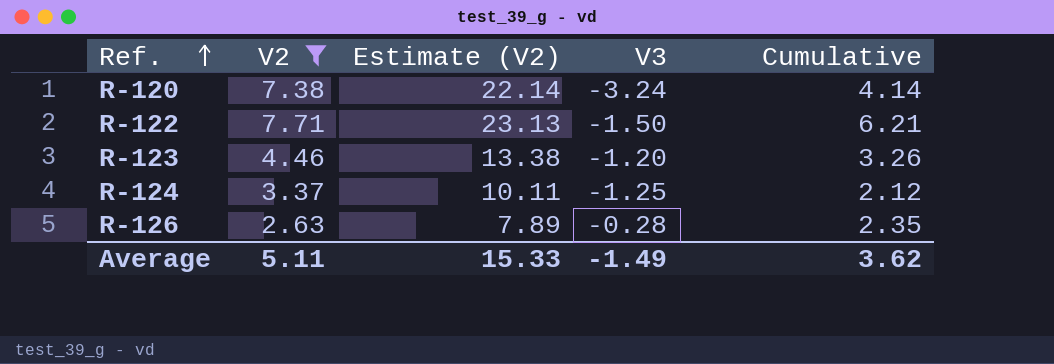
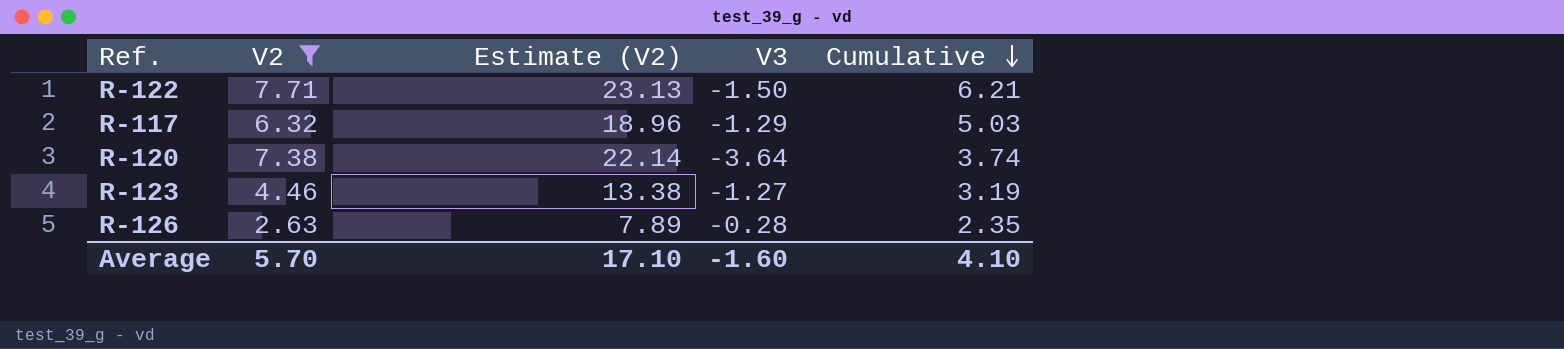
row order: Ref. ascending -> Cumulative descending
row R-124: 3.37 | 10.11 | -1.25 | 2.12 -> none
row R-117: none -> 6.32 | 18.96 | -1.29 | 5.03
R-120 | V3: -3.24 -> -3.64
R-120 | Cumulative: 4.14 -> 3.74
R-123 | V3: -1.20 -> -1.27
R-123 | Cumulative: 3.26 -> 3.19
Average | V2: 5.11 -> 5.70
Average | Estimate (V2): 15.33 -> 17.10
Average | V3: -1.49 -> -1.60
Average | Cumulative: 3.62 -> 4.10

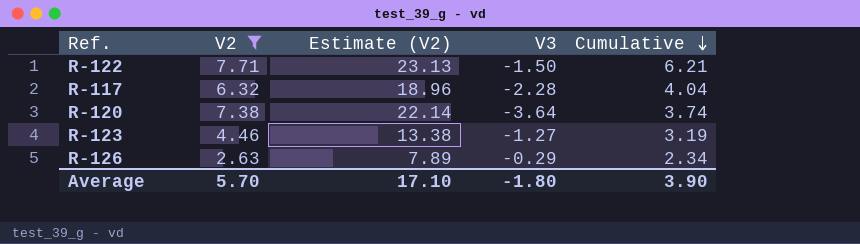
R-117 | V3: -1.29 -> -2.28
R-117 | Cumulative: 5.03 -> 4.04
R-126 | V3: -0.28 -> -0.29
R-126 | Cumulative: 2.35 -> 2.34
Average | V3: -1.60 -> -1.80
Average | Cumulative: 4.10 -> 3.90

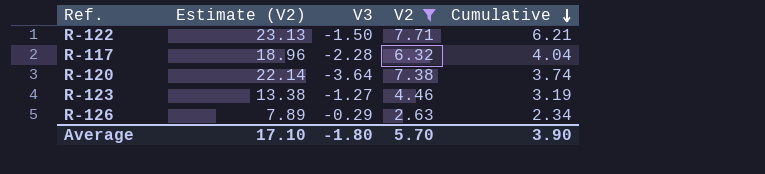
column V2 | position: 2 -> 4

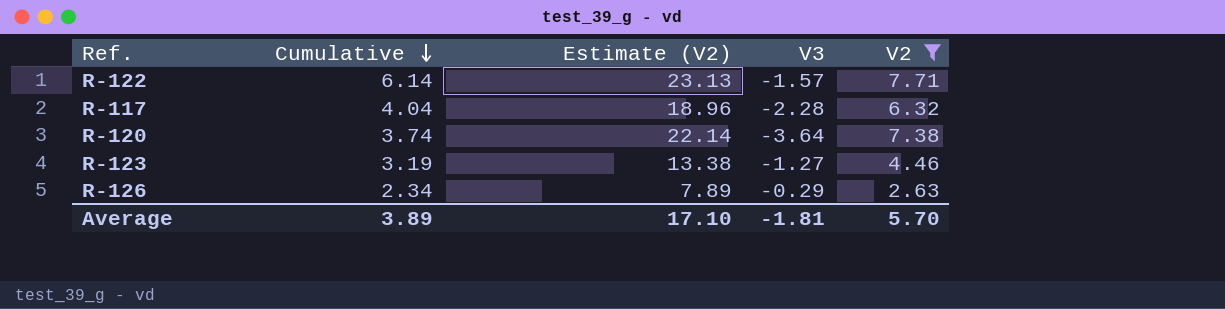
column Cumulative | position: 5 -> 2
R-122 | Cumulative: 6.21 -> 6.14
R-122 | V3: -1.50 -> -1.57
Average | Cumulative: 3.90 -> 3.89
Average | V3: -1.80 -> -1.81

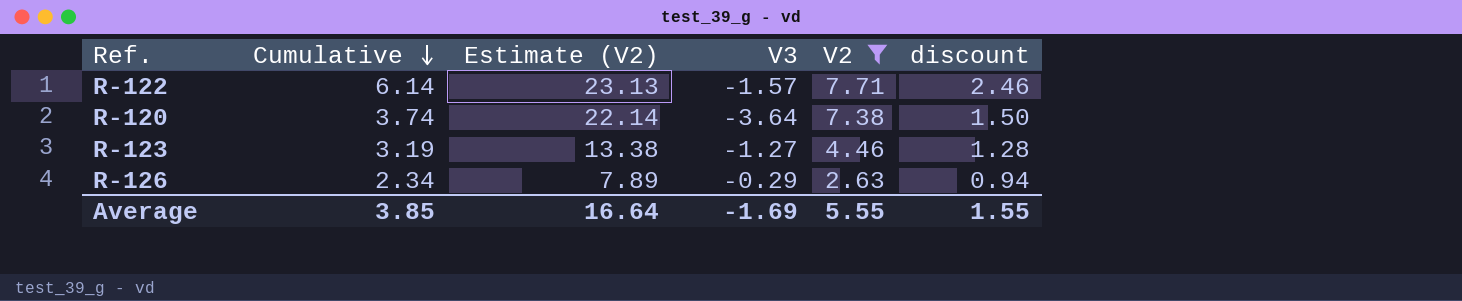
column discount | formula: none -> [Cumulative] * 0.4
row R-117: 4.04 | 18.96 | -2.28 | 6.32 -> none
Average | Cumulative: 3.89 -> 3.85
Average | Estimate (V2): 17.10 -> 16.64
Average | V3: -1.81 -> -1.69
Average | V2: 5.70 -> 5.55

